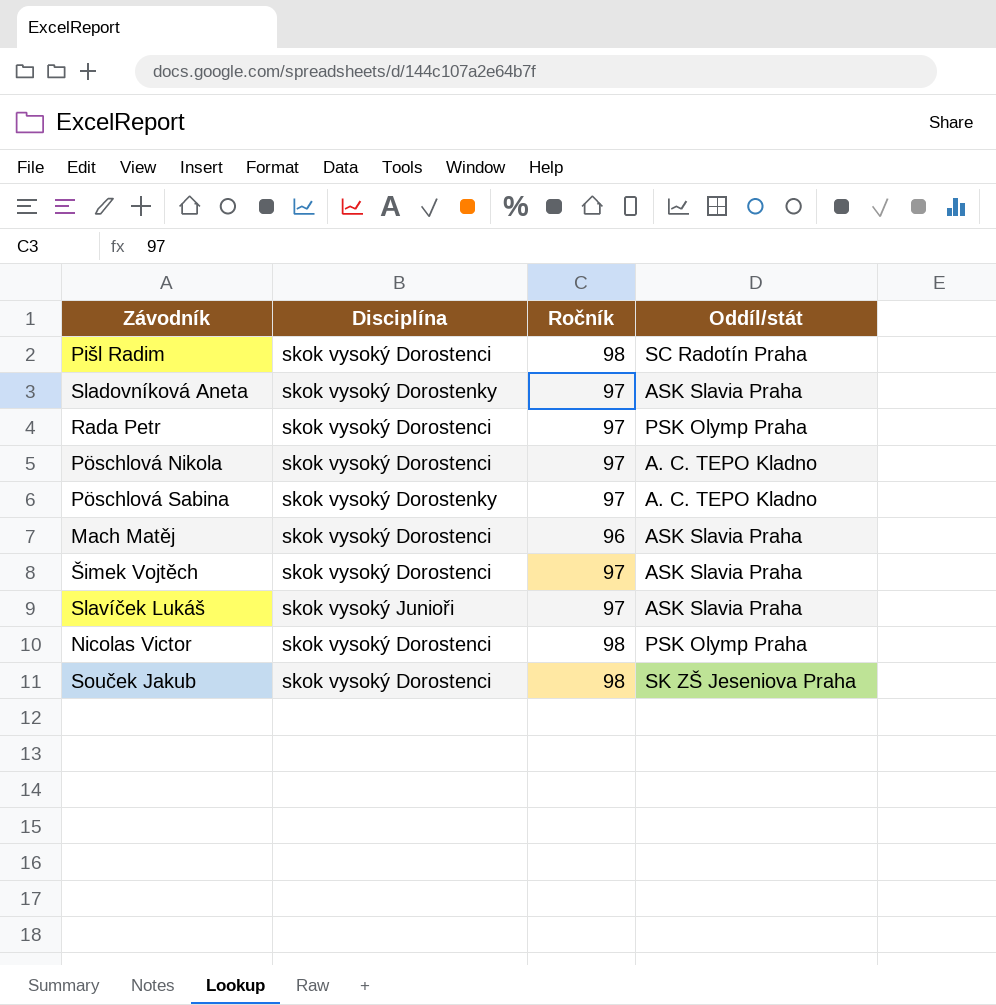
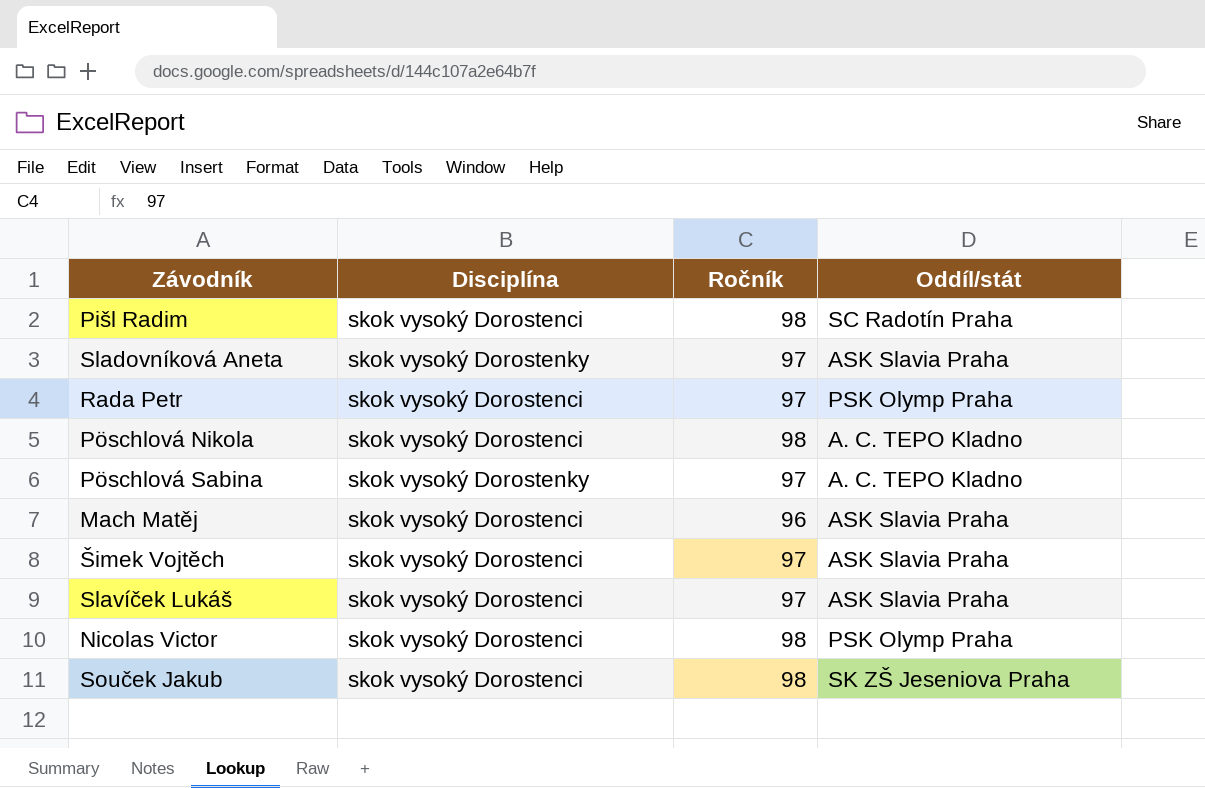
Pöschlová Nikola | Ročník: 97 -> 98
Slavíček Lukáš | Disciplína: skok vysoký Junioři -> skok vysoký Dorostenci

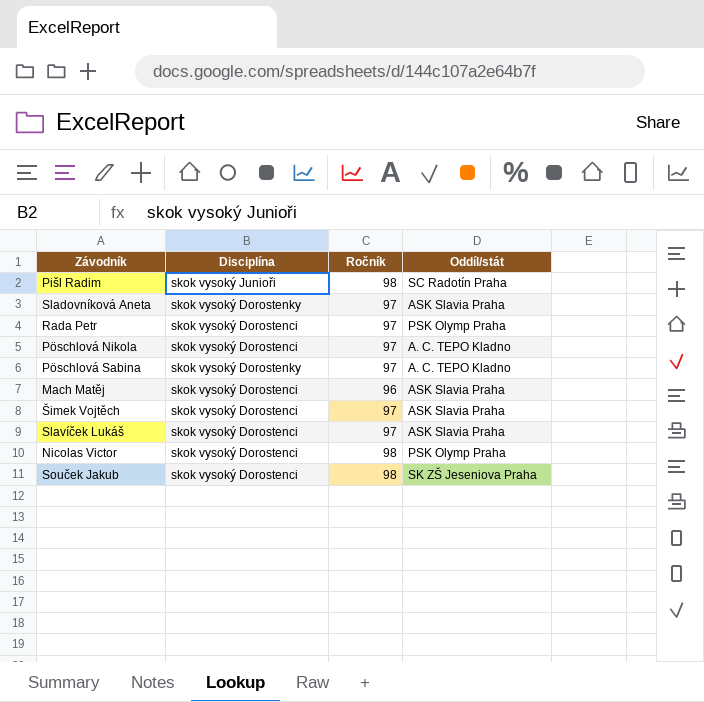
Pišl Radim | Disciplína: skok vysoký Dorostenci -> skok vysoký Junioři
Pöschlová Nikola | Ročník: 98 -> 97

